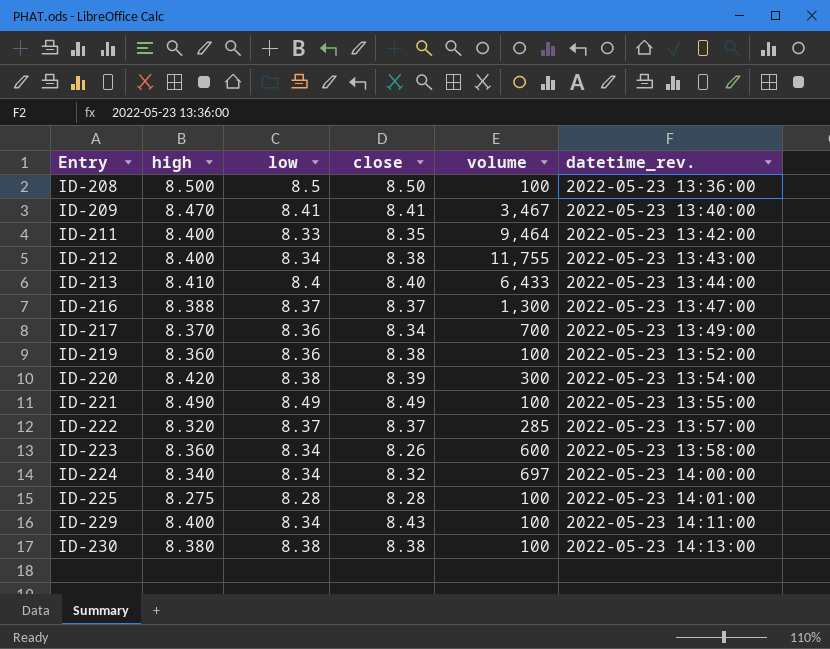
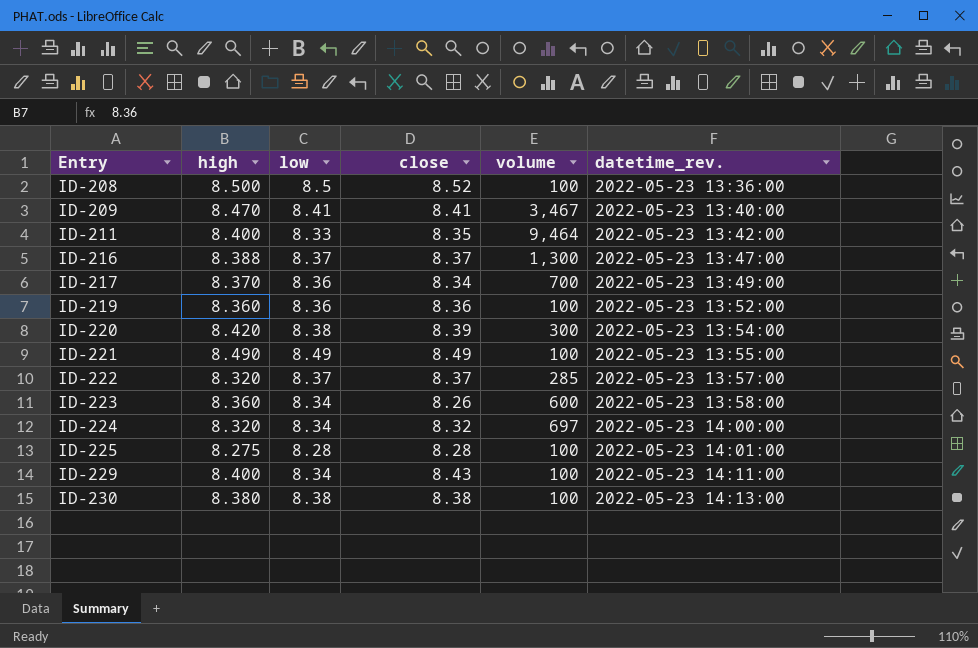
row ID-212: 8.400 | 8.34 | 8.38 | 11,755 | 2022-05-23 13:43:00 -> none
row ID-213: 8.410 | 8.4 | 8.40 | 6,433 | 2022-05-23 13:44:00 -> none
ID-208 | close: 8.50 -> 8.52
ID-219 | close: 8.38 -> 8.36
ID-224 | high: 8.340 -> 8.320

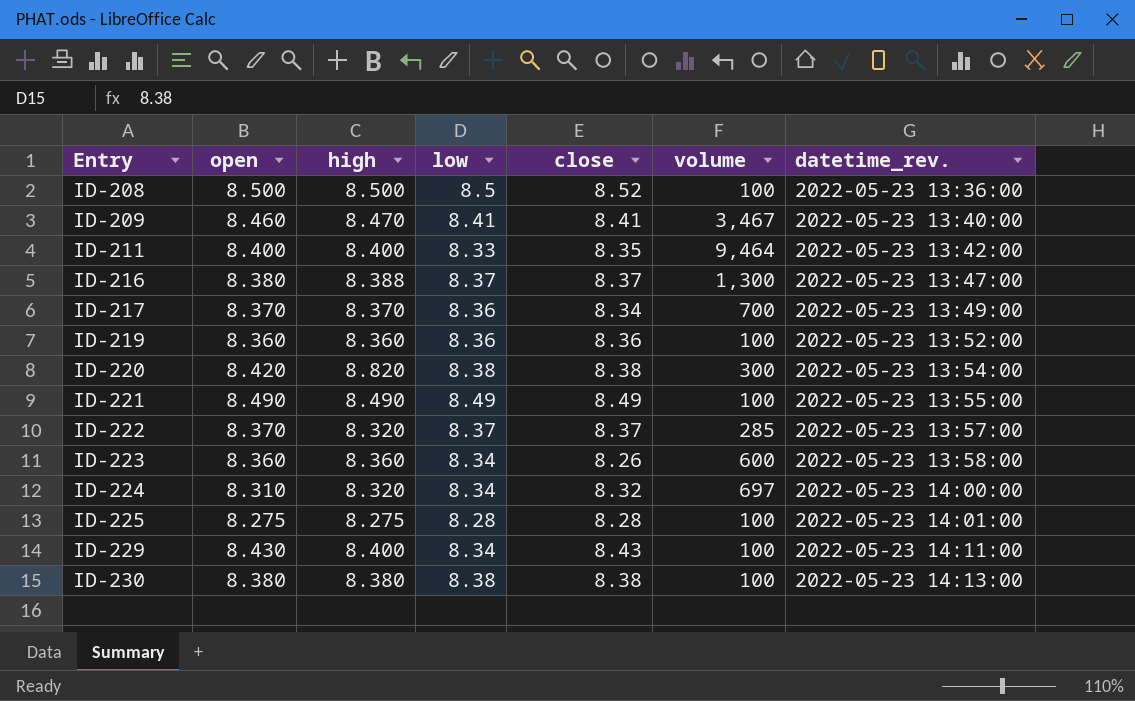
column open | position: none -> 2
ID-220 | high: 8.420 -> 8.820
ID-220 | close: 8.39 -> 8.38

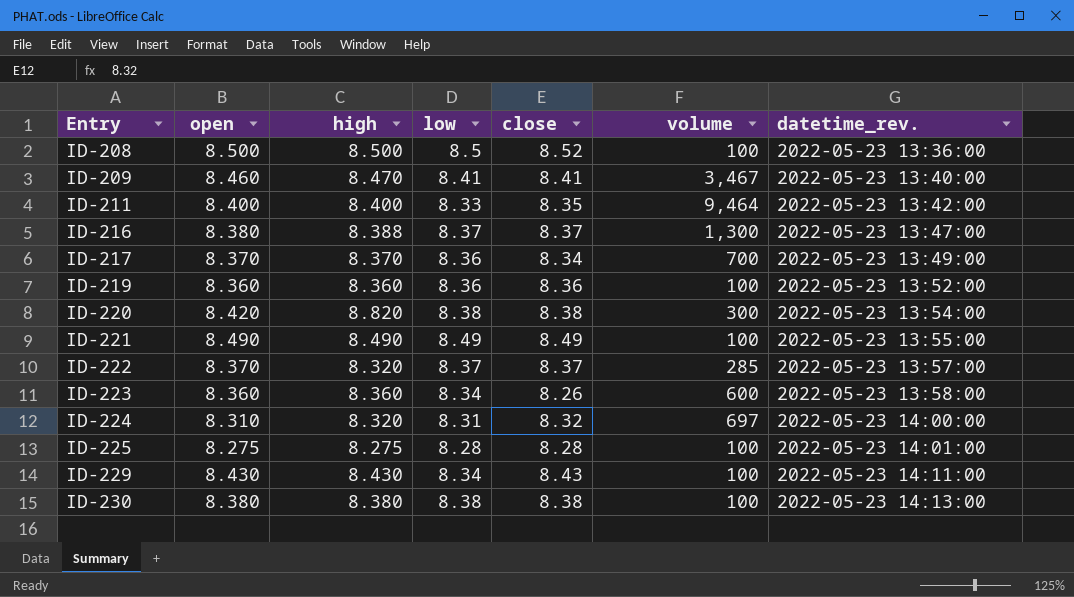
ID-224 | low: 8.34 -> 8.31
ID-229 | high: 8.400 -> 8.430

